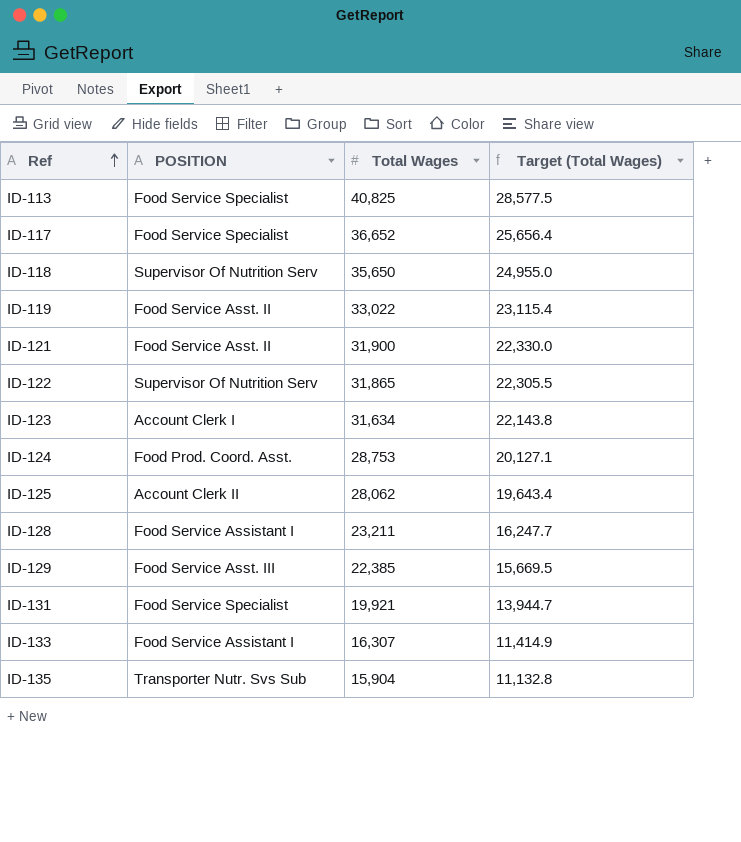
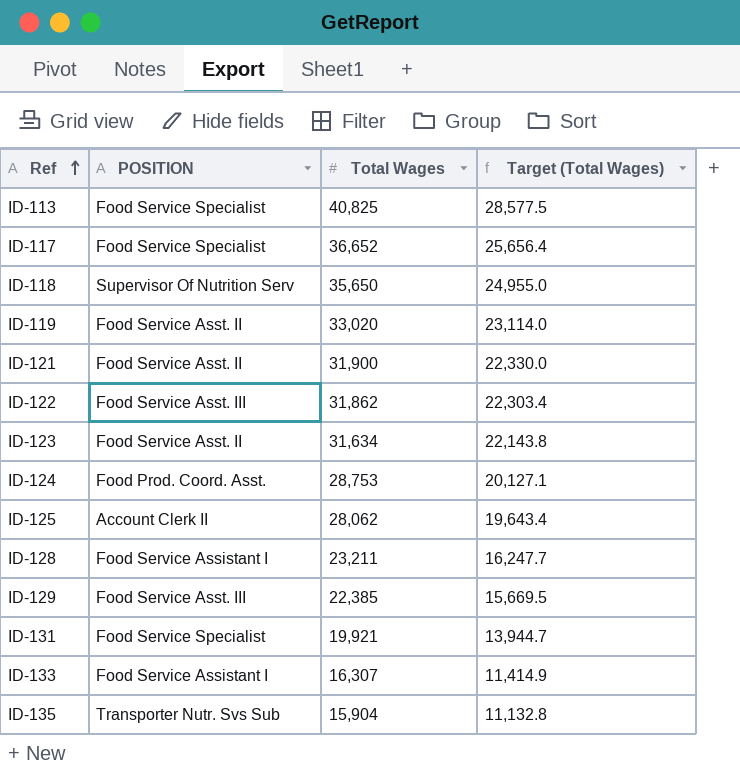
ID-119 | Total Wages: 33,022 -> 33,020
ID-119 | Target (Total Wages): 23,115.4 -> 23,114.0
ID-122 | POSITION: Supervisor Of Nutrition Serv -> Food Service Asst. III
ID-122 | Total Wages: 31,865 -> 31,862
ID-122 | Target (Total Wages): 22,305.5 -> 22,303.4
ID-123 | POSITION: Account Clerk I -> Food Service Asst. II

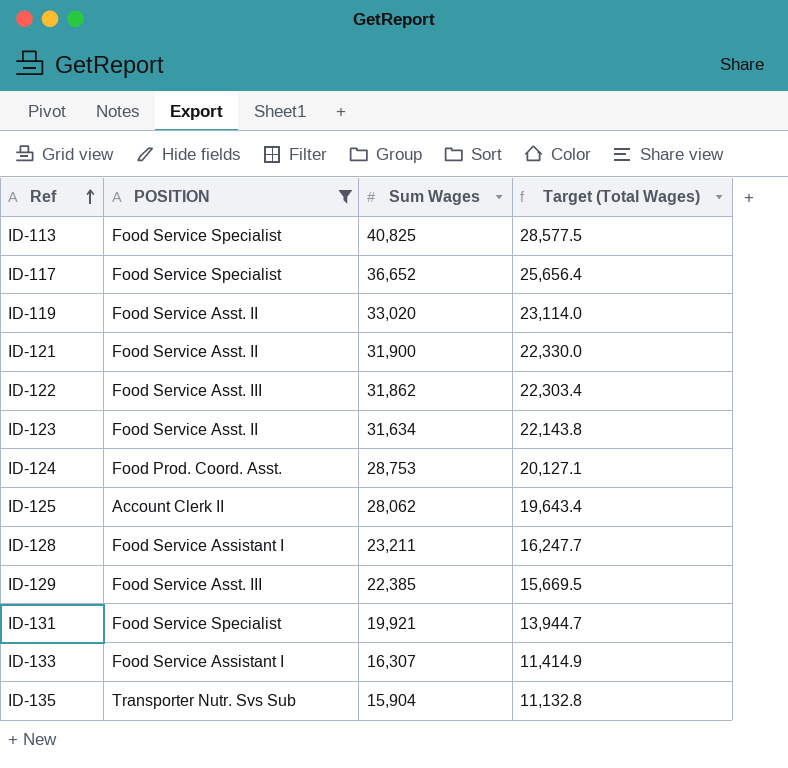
filter: none -> POSITION != Supervisor Of Nutrition Serv
column name: Total Wages -> Sum Wages

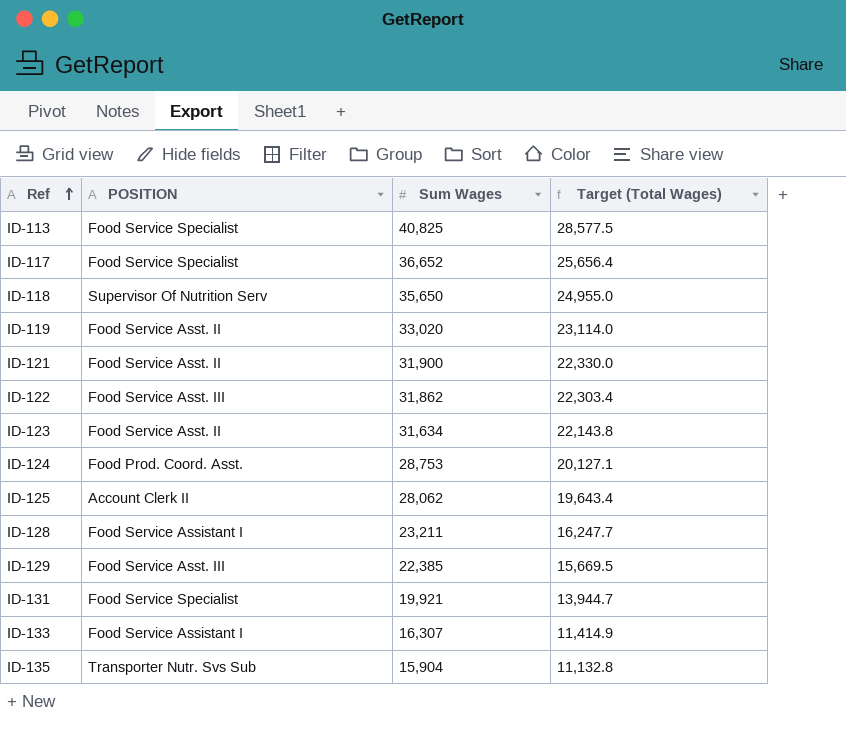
filter: POSITION != Supervisor Of Nutrition Serv -> none

